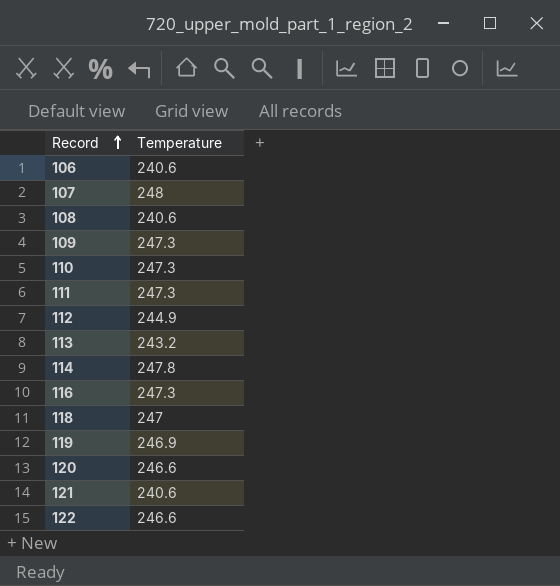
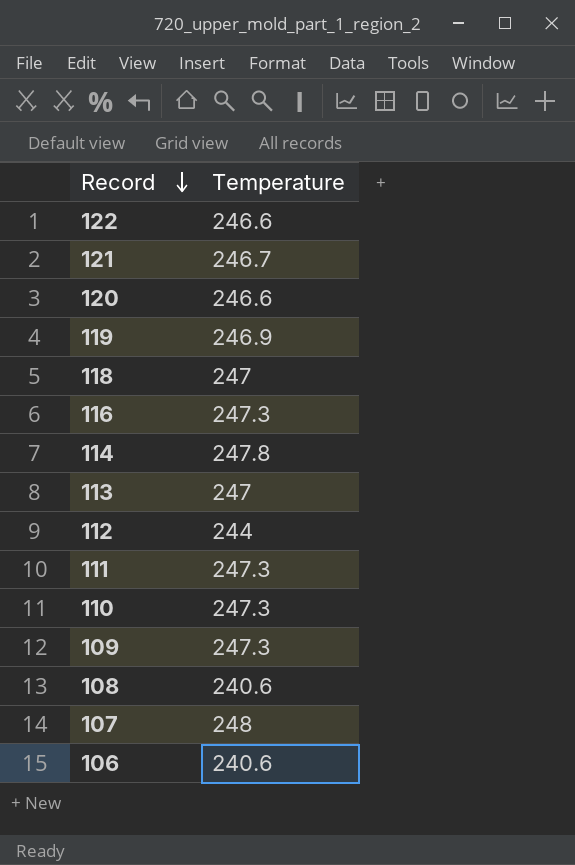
row order: Record ascending -> Record descending
121 | Temperature: 240.6 -> 246.7
113 | Temperature: 243.2 -> 247
112 | Temperature: 244.9 -> 244

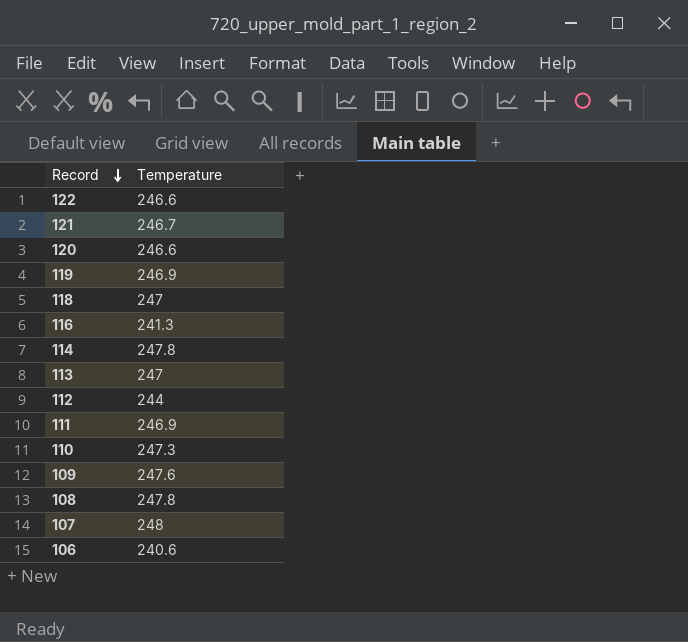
116 | Temperature: 247.3 -> 241.3
111 | Temperature: 247.3 -> 246.9
109 | Temperature: 247.3 -> 247.6
108 | Temperature: 240.6 -> 247.8

